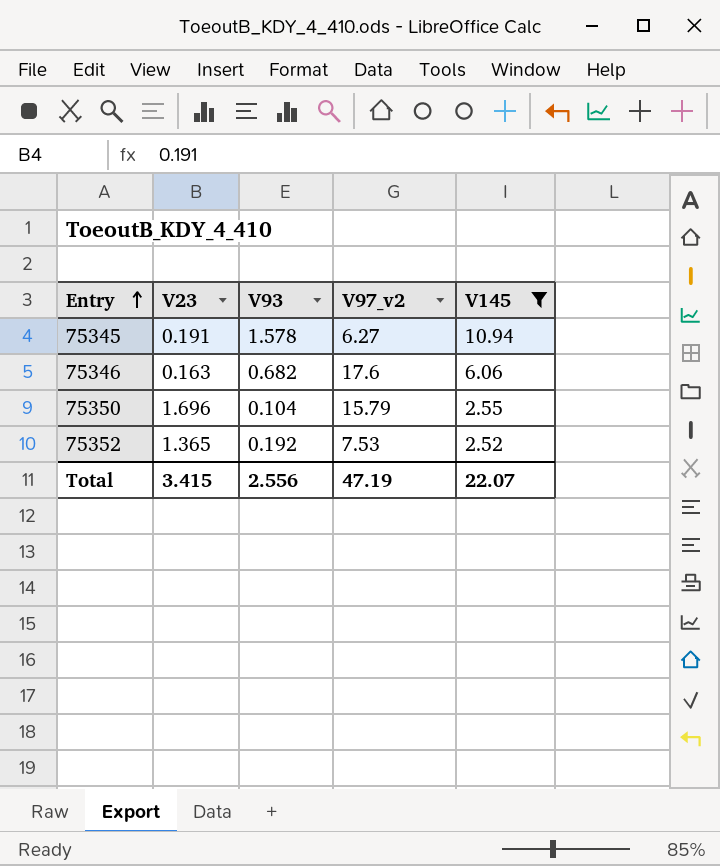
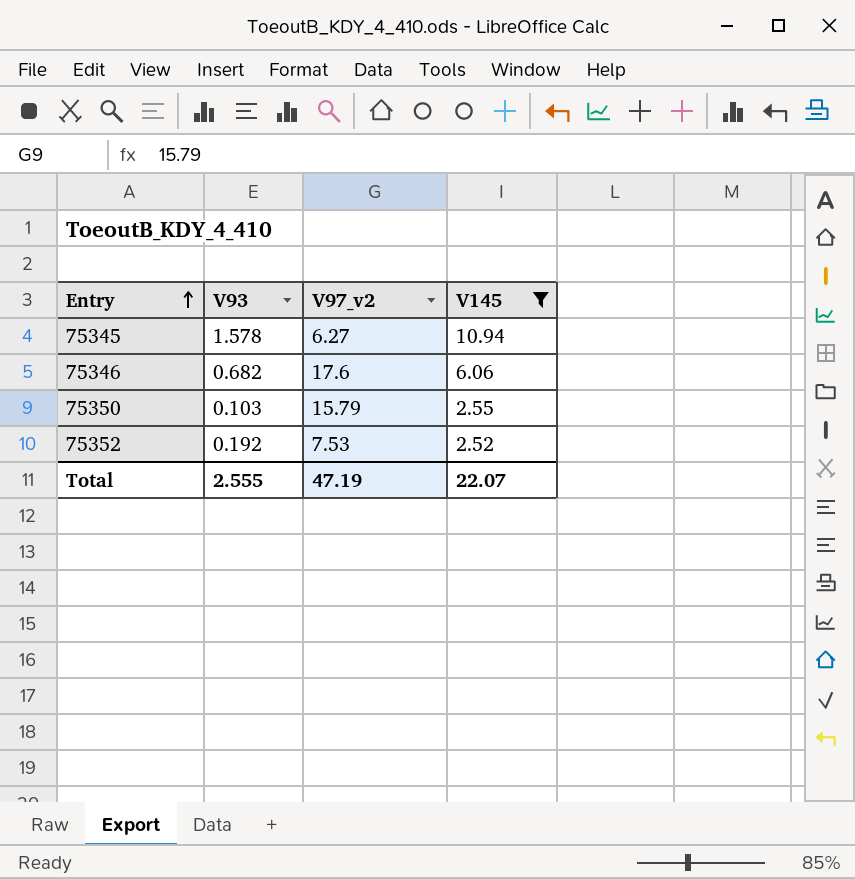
column V23 | position: 2 -> none
75350 | V93: 0.104 -> 0.103
Total | V93: 2.556 -> 2.555

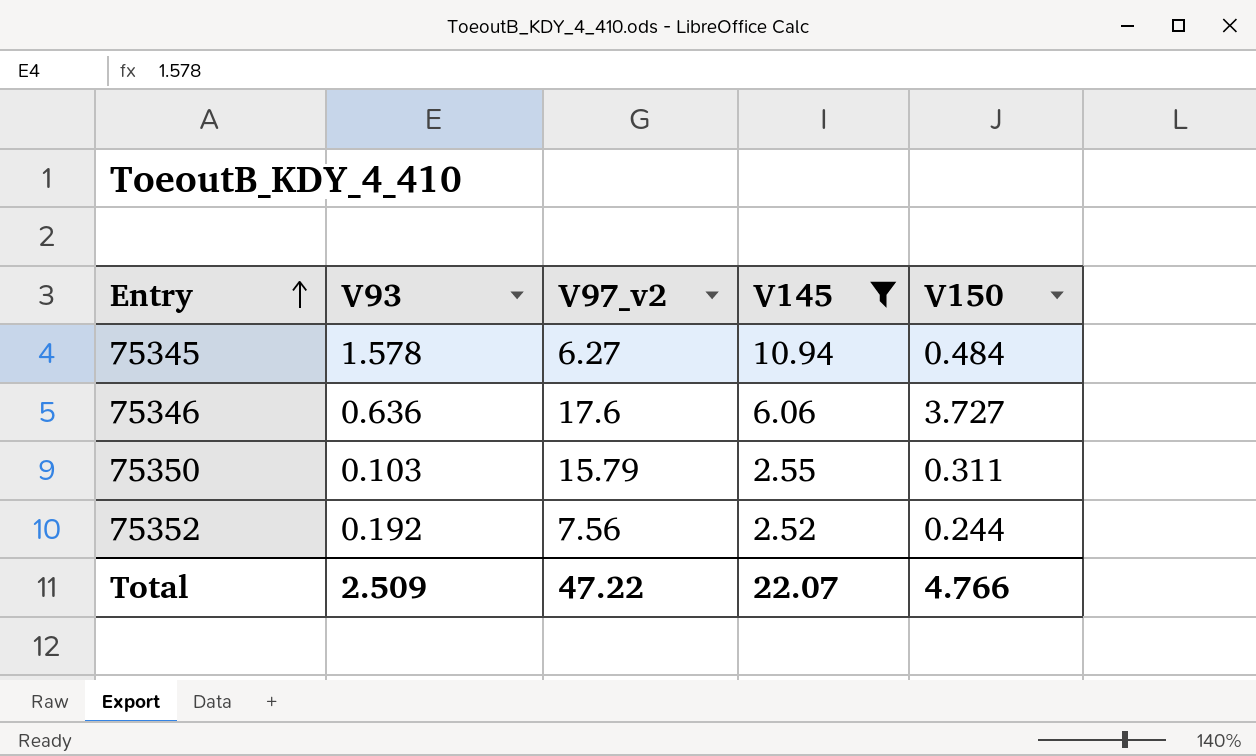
column V150 | position: none -> 5
75346 | V93: 0.682 -> 0.636
75352 | V97_v2: 7.53 -> 7.56
Total | V93: 2.555 -> 2.509
Total | V97_v2: 47.19 -> 47.22

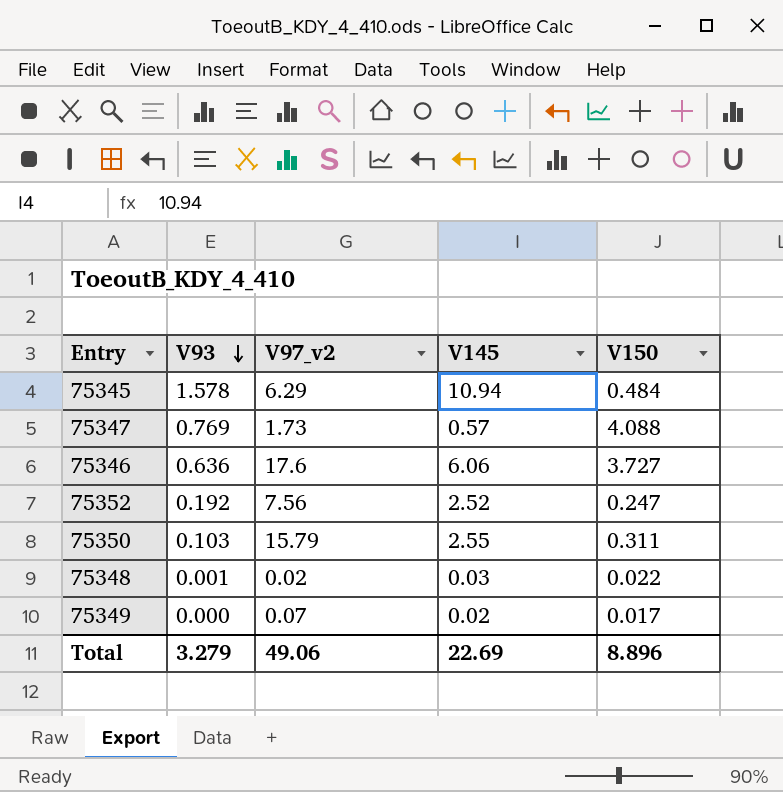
filter: V145 >= 2.52 -> none
row order: Entry ascending -> V93 descending
75345 | V97_v2: 6.27 -> 6.29
75352 | V150: 0.244 -> 0.247
Total | V93: 2.509 -> 3.279
Total | V97_v2: 47.22 -> 49.06
Total | V145: 22.07 -> 22.69
Total | V150: 4.766 -> 8.896

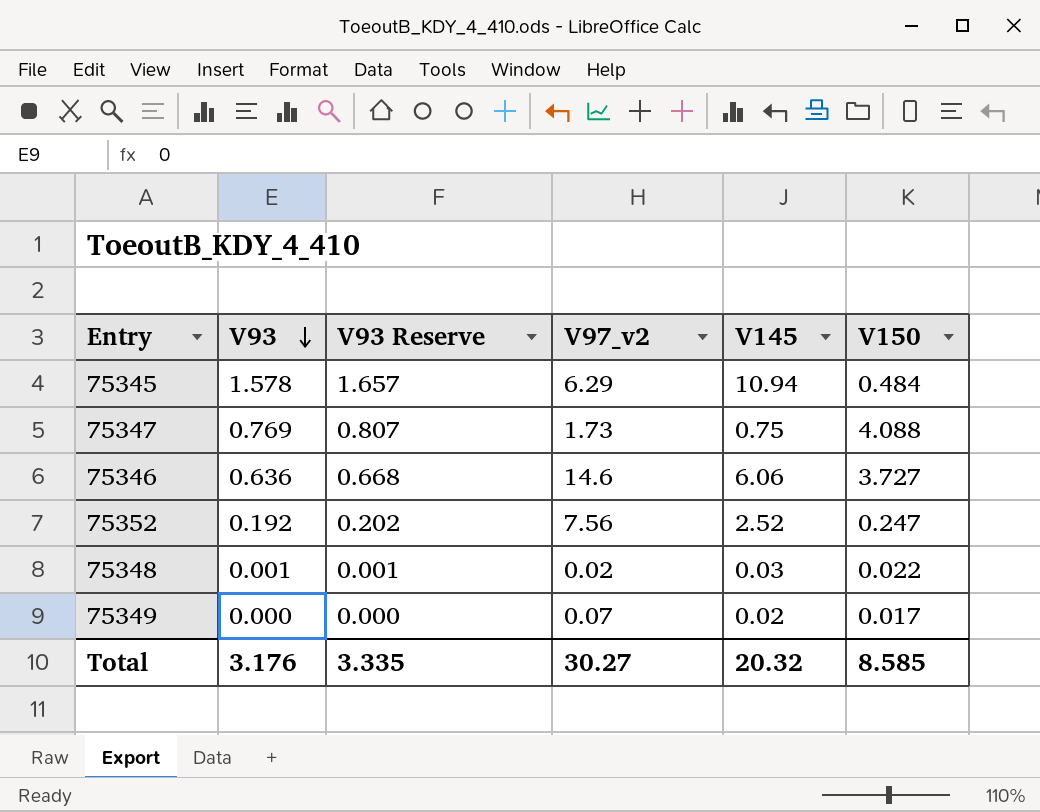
column V93 Reserve | formula: none -> [V93] * 1.05
row 75350: 0.103 | 15.79 | 2.55 | 0.311 -> none
75347 | V145: 0.57 -> 0.75
75346 | V97_v2: 17.6 -> 14.6
Total | V93: 3.279 -> 3.176
Total | V97_v2: 49.06 -> 30.27
Total | V145: 22.69 -> 20.32
Total | V150: 8.896 -> 8.585

